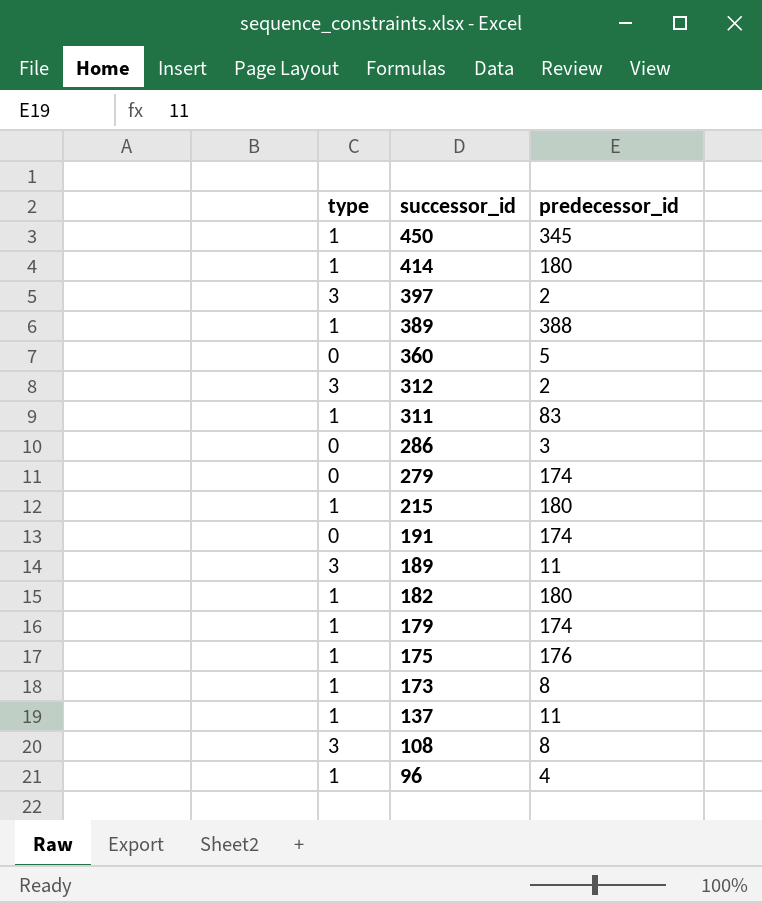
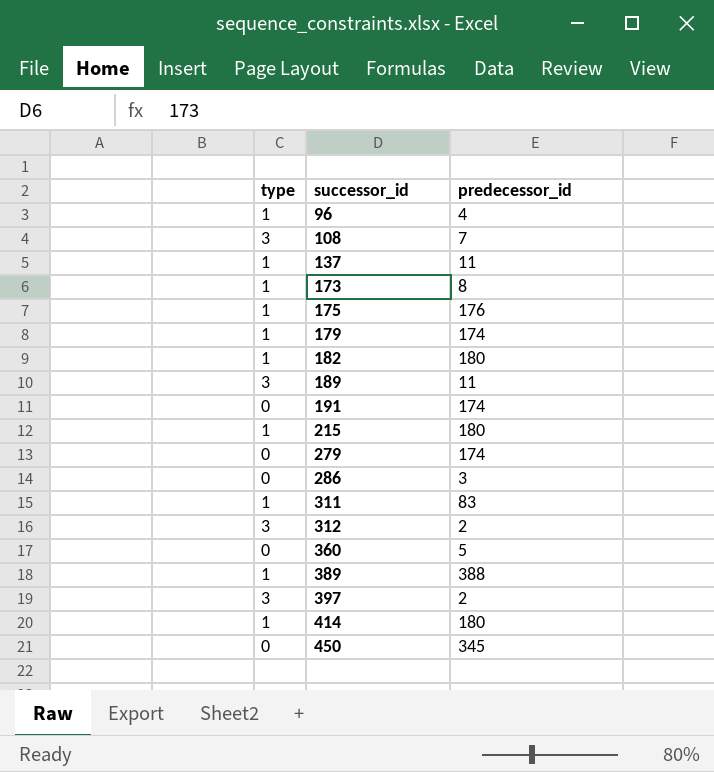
row order: successor_id descending -> successor_id ascending
108 | predecessor_id: 8 -> 7
450 | type: 1 -> 0

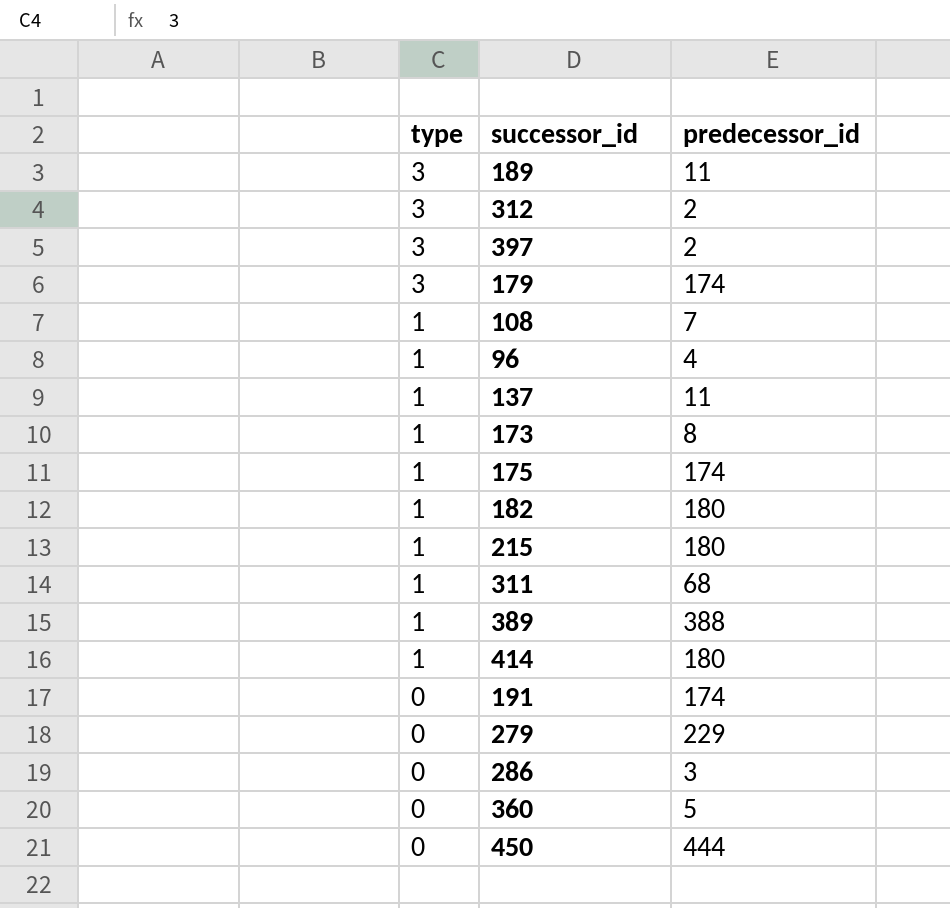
row order: successor_id ascending -> type descending
179 | type: 1 -> 3
108 | type: 3 -> 1
175 | predecessor_id: 176 -> 174
311 | predecessor_id: 83 -> 68
279 | predecessor_id: 174 -> 229
450 | predecessor_id: 345 -> 444

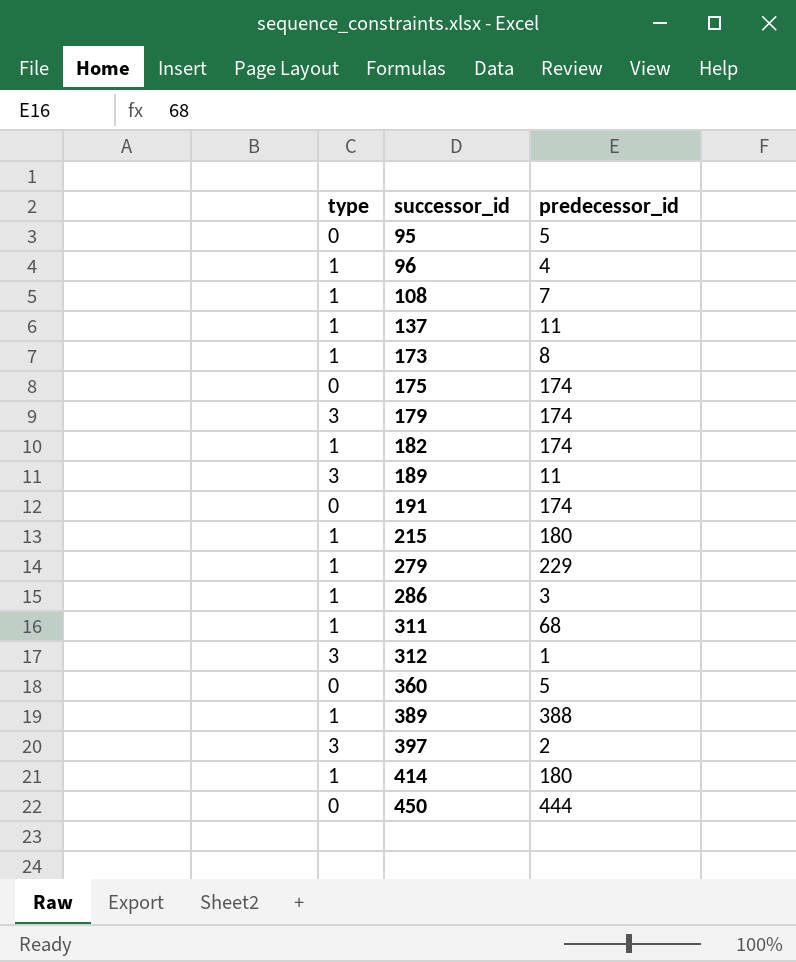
row order: type descending -> successor_id ascending
row 95: none -> 0 | 5
175 | type: 1 -> 0
182 | predecessor_id: 180 -> 174
279 | type: 0 -> 1
286 | type: 0 -> 1
312 | predecessor_id: 2 -> 1

